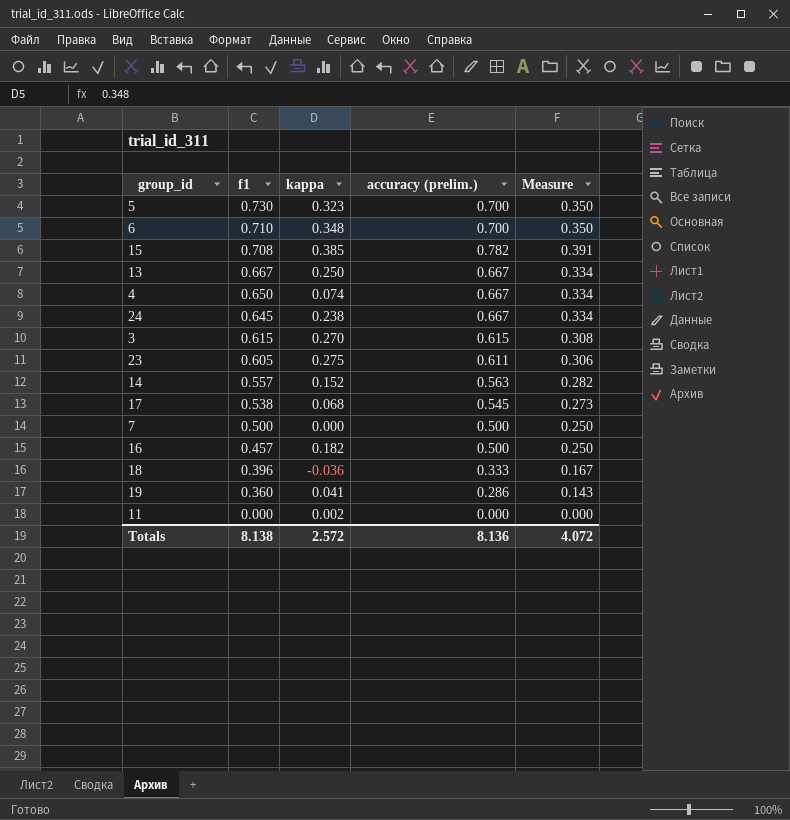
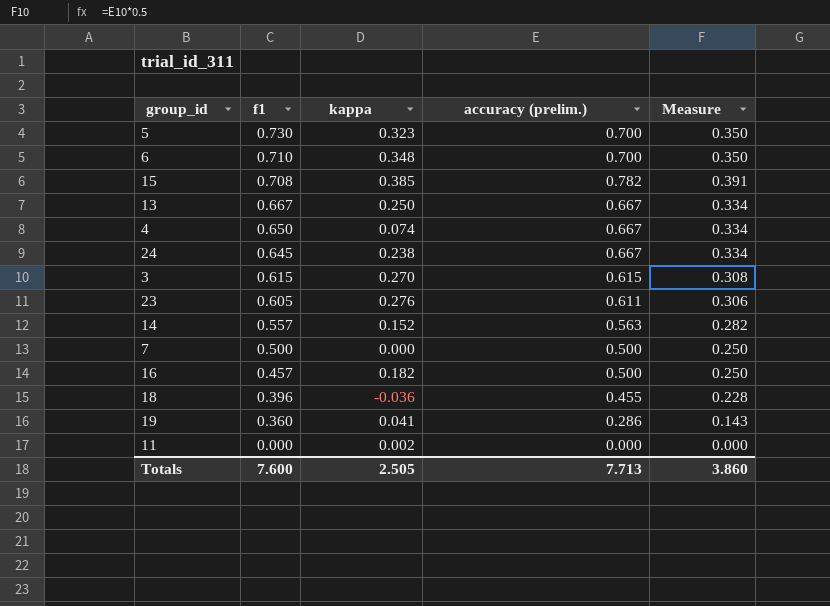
row 17: 0.538 | 0.068 | 0.545 | 0.273 -> none
23 | kappa: 0.275 -> 0.276
18 | accuracy (prelim.): 0.333 -> 0.455
18 | Measure: 0.167 -> 0.228
Totals | f1: 8.138 -> 7.600
Totals | kappa: 2.572 -> 2.505
Totals | accuracy (prelim.): 8.136 -> 7.713
Totals | Measure: 4.072 -> 3.860

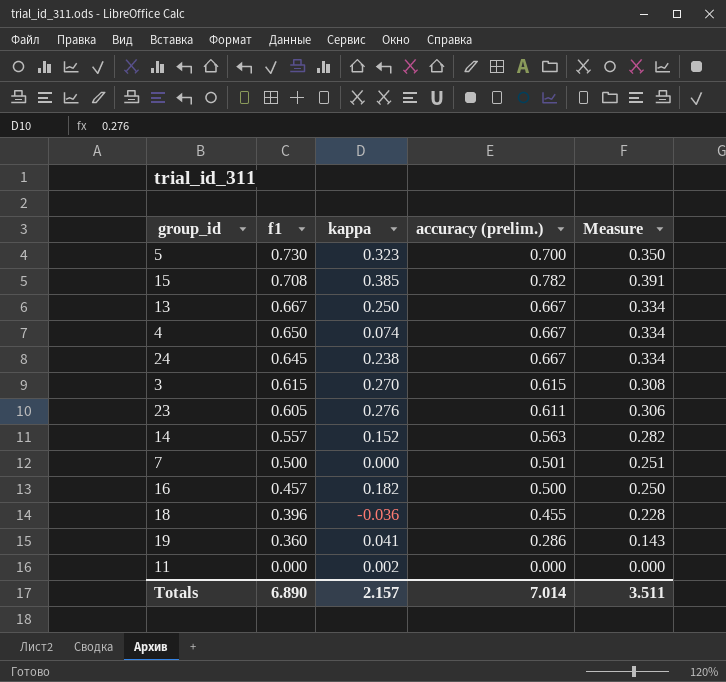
row 6: 0.710 | 0.348 | 0.700 | 0.350 -> none
7 | accuracy (prelim.): 0.500 -> 0.501
7 | Measure: 0.250 -> 0.251
Totals | f1: 7.600 -> 6.890
Totals | kappa: 2.505 -> 2.157
Totals | accuracy (prelim.): 7.713 -> 7.014
Totals | Measure: 3.860 -> 3.511

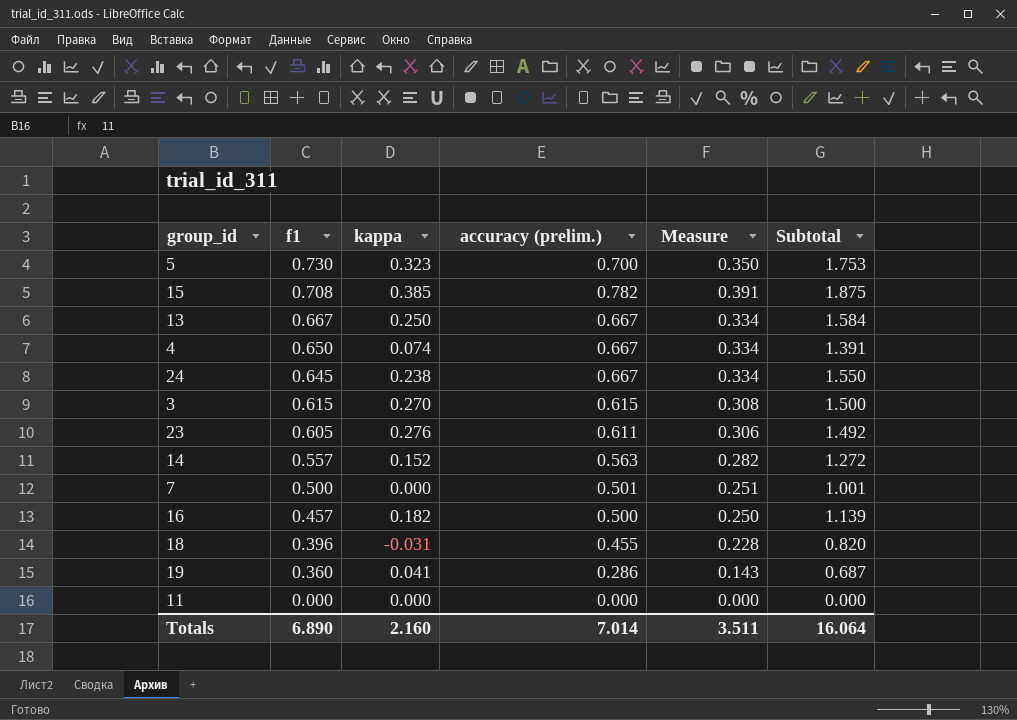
column Subtotal | formula: none -> [f1] + [kappa] + [accuracy (prelim.)]
18 | kappa: -0.036 -> -0.031
11 | kappa: 0.002 -> 0.000
Totals | kappa: 2.157 -> 2.160

